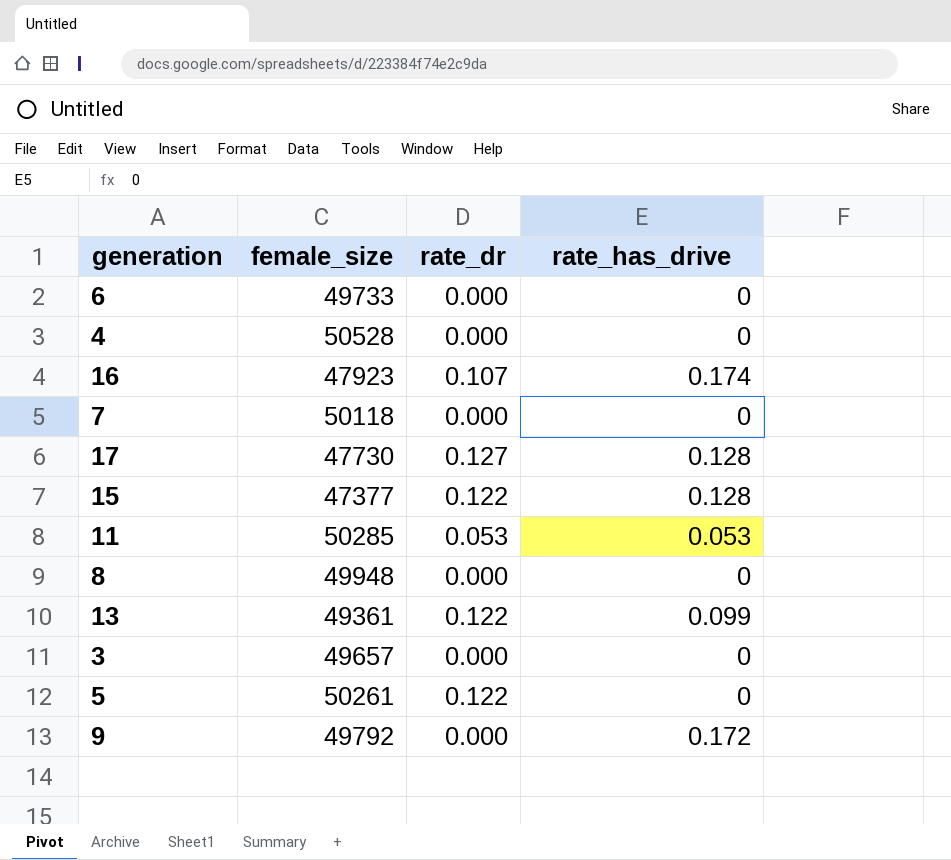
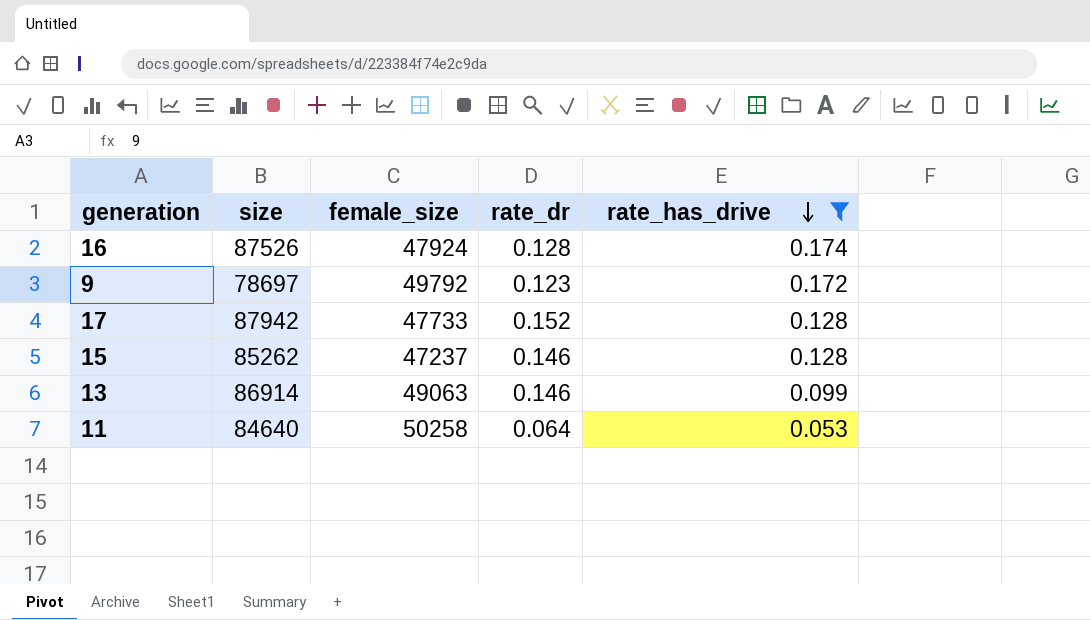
filter: none -> rate_has_drive != 0
row order: none -> rate_has_drive descending
column size | position: none -> 2
16 | female_size: 47923 -> 47924
16 | rate_dr: 0.107 -> 0.128
9 | rate_dr: 0.000 -> 0.123
17 | female_size: 47730 -> 47733
17 | rate_dr: 0.127 -> 0.152
15 | female_size: 47377 -> 47237
15 | rate_dr: 0.122 -> 0.146
13 | female_size: 49361 -> 49063
13 | rate_dr: 0.122 -> 0.146
11 | female_size: 50285 -> 50258
11 | rate_dr: 0.053 -> 0.064

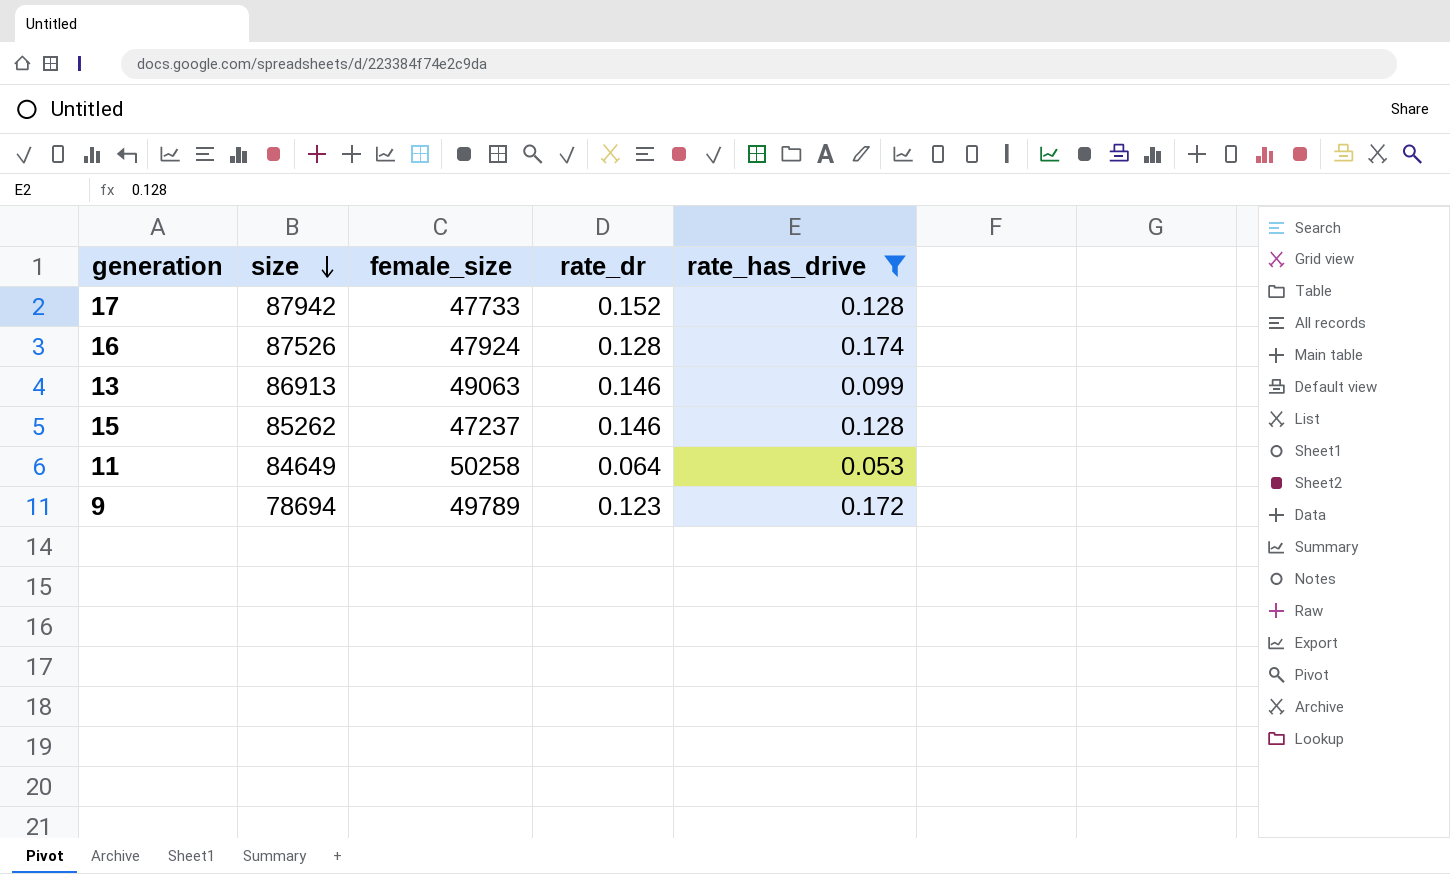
row order: rate_has_drive descending -> size descending
13 | size: 86914 -> 86913
11 | size: 84640 -> 84649
9 | size: 78697 -> 78694
9 | female_size: 49792 -> 49789

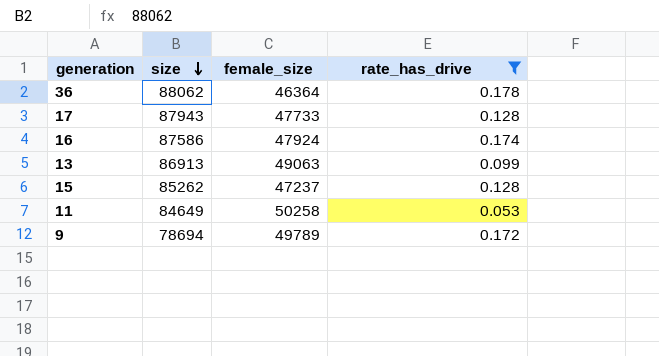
column rate_dr | position: 4 -> none
row 36: none -> 88062 | 46364 | 0.178
17 | size: 87942 -> 87943
16 | size: 87526 -> 87586

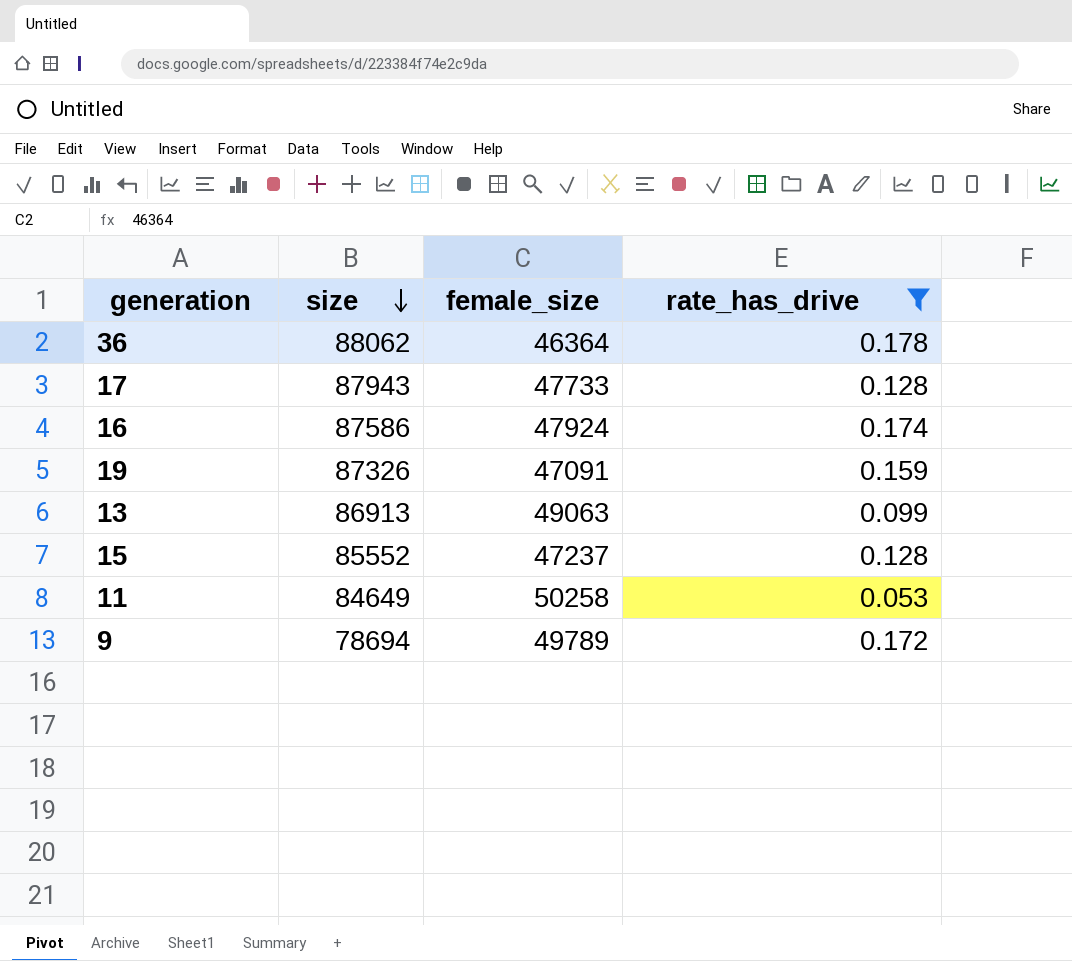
row 19: none -> 87326 | 47091 | 0.159
15 | size: 85262 -> 85552

